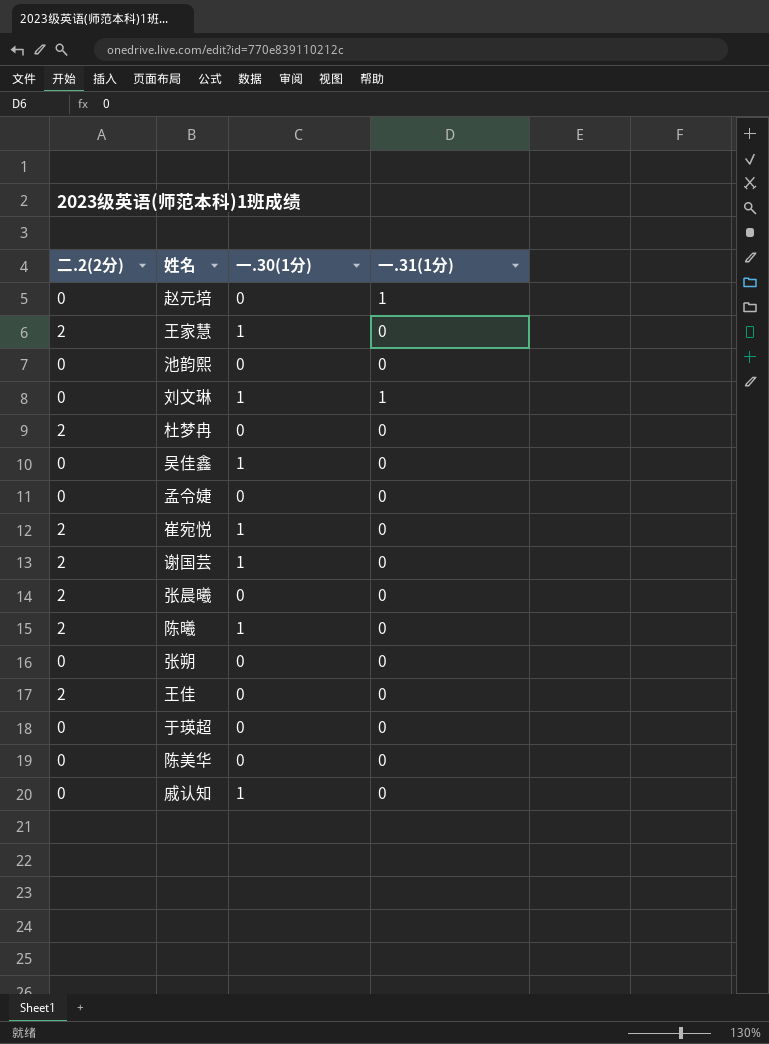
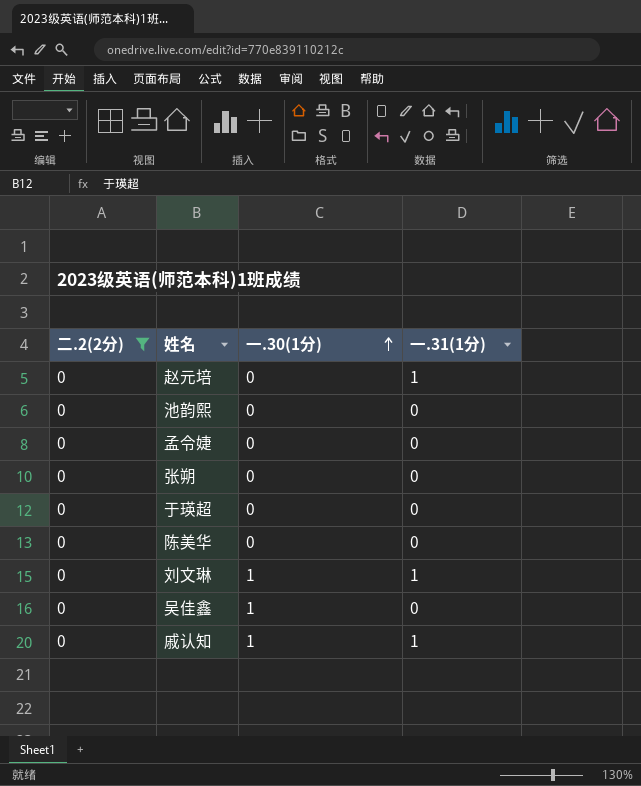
filter: none -> 二.2(2分) = 0
row order: none -> 一.30(1分) ascending
戚认知 | 一.31(1分): 0 -> 1

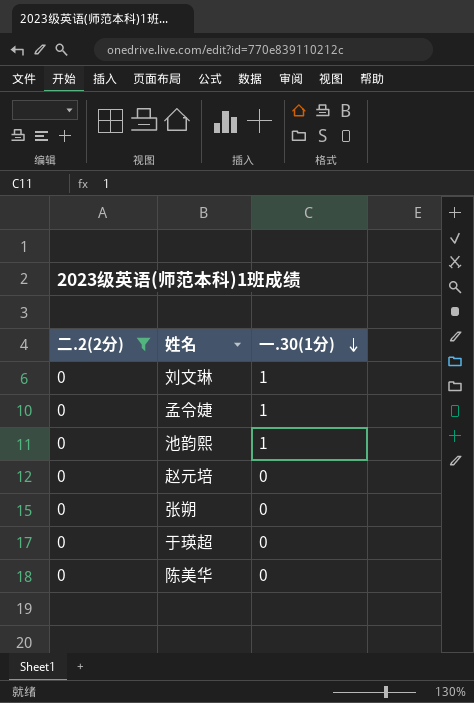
row order: 一.30(1分) ascending -> 一.30(1分) descending
column 一.31(1分) | position: 4 -> none
row 吴佳鑫: 0 | 1 | 0 -> none
row 戚认知: 0 | 1 | 1 -> none
孟令婕 | 一.30(1分): 0 -> 1
池韵熙 | 一.30(1分): 0 -> 1

